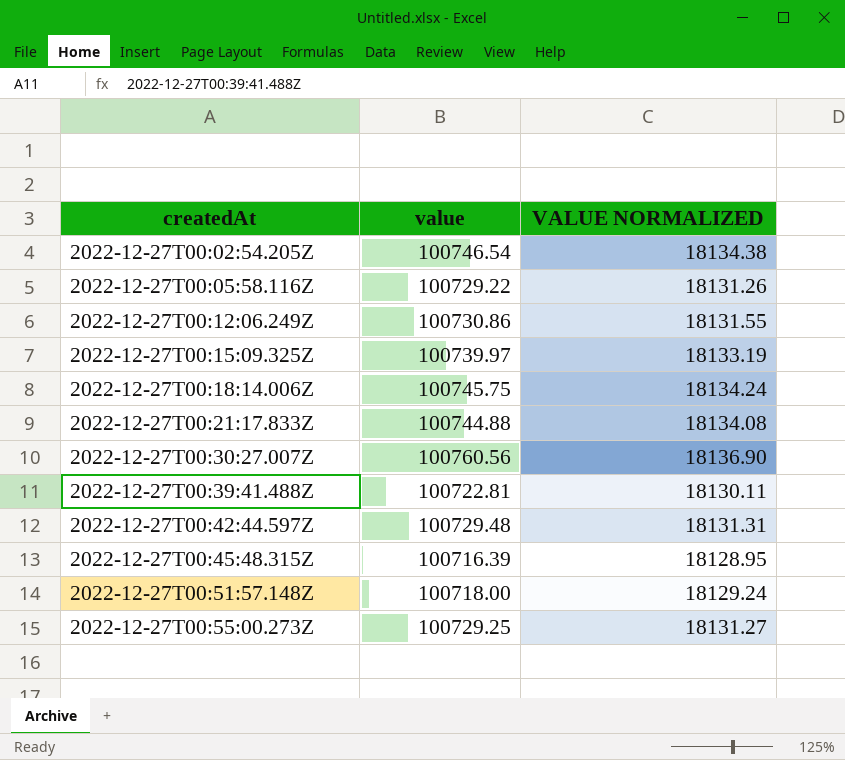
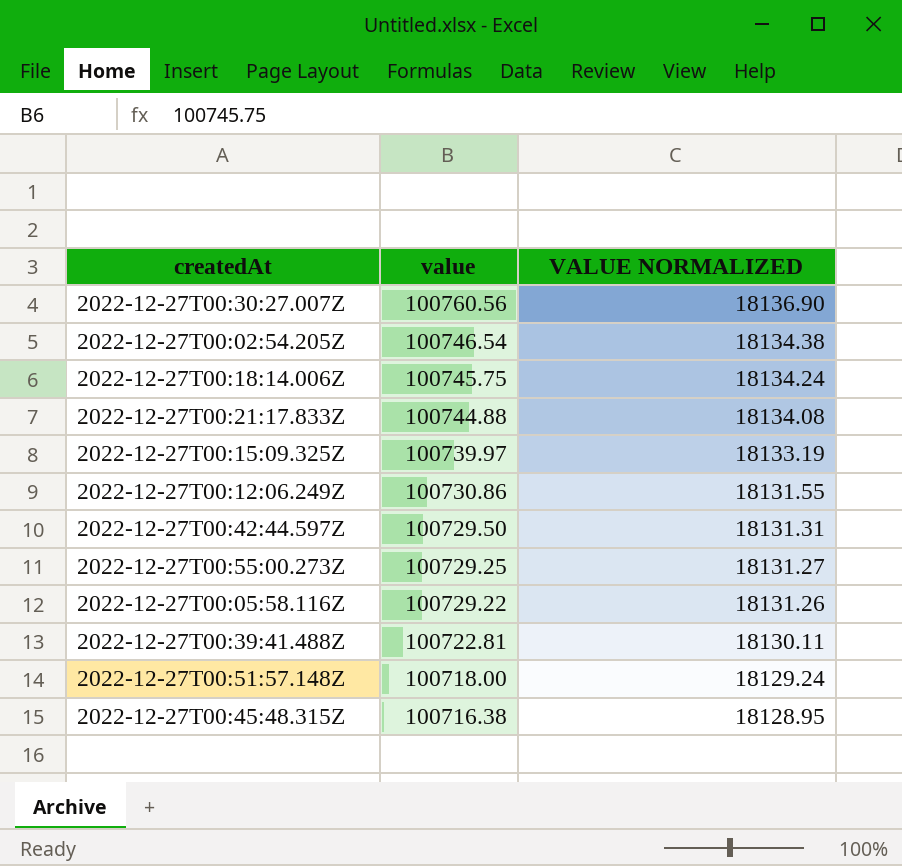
row order: createdAt ascending -> value descending
2022-12-27T00:42:44.597Z | value: 100729.48 -> 100729.50
2022-12-27T00:45:48.315Z | value: 100716.39 -> 100716.38

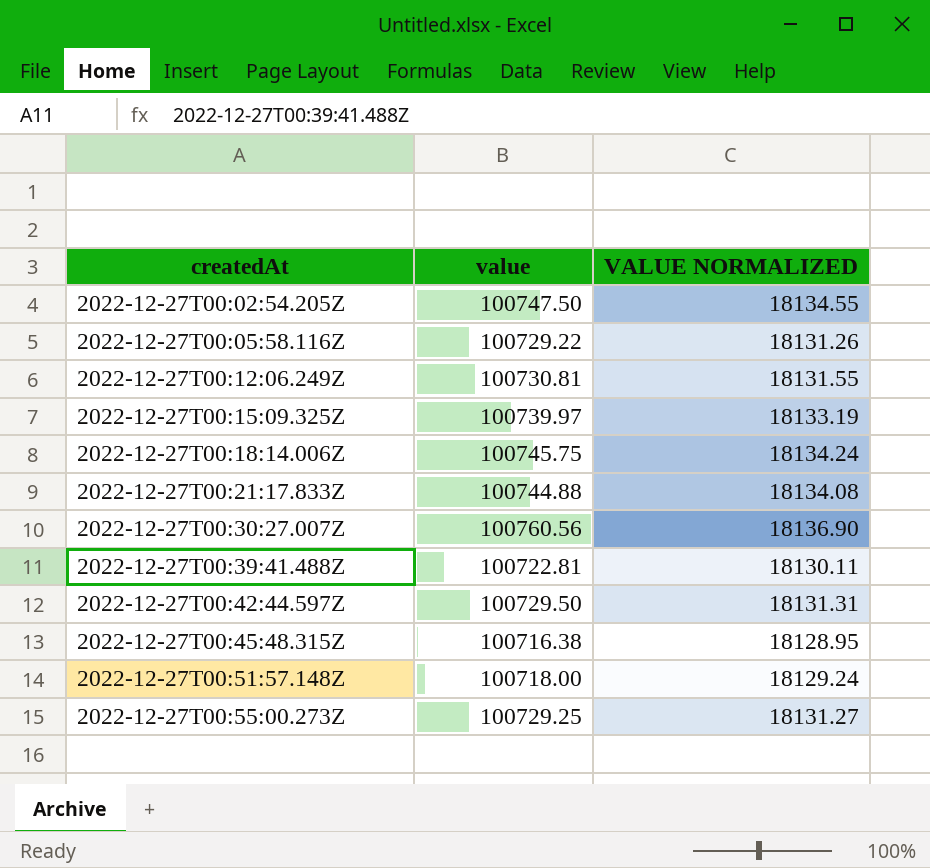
row order: value descending -> createdAt ascending
2022-12-27T00:02:54.205Z | value: 100746.54 -> 100747.50
2022-12-27T00:02:54.205Z | VALUE NORMALIZED: 18134.38 -> 18134.55
2022-12-27T00:12:06.249Z | value: 100730.86 -> 100730.81

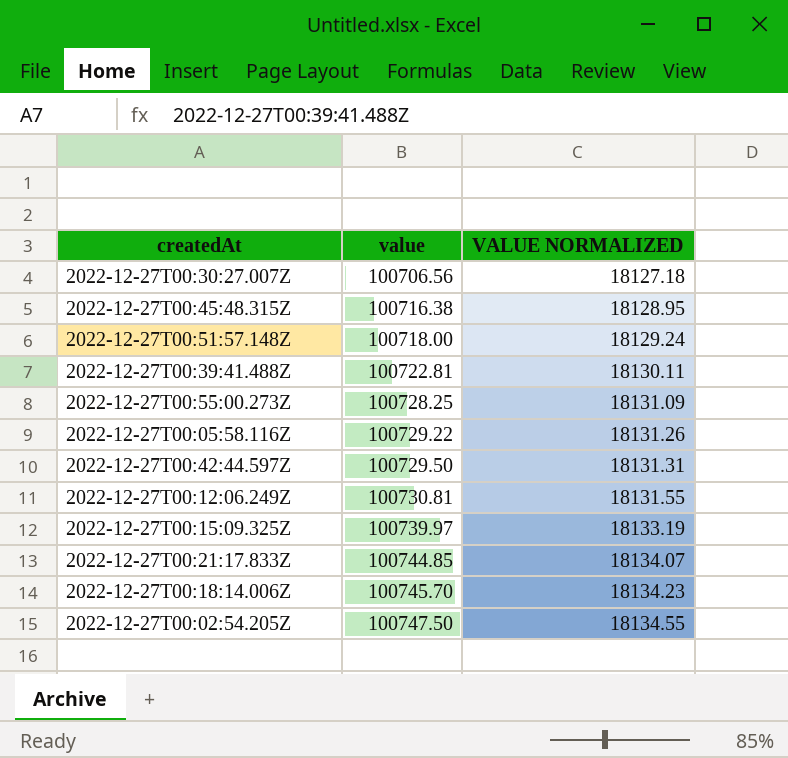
row order: createdAt ascending -> value ascending
2022-12-27T00:30:27.007Z | value: 100760.56 -> 100706.56
2022-12-27T00:30:27.007Z | VALUE NORMALIZED: 18136.90 -> 18127.18
2022-12-27T00:55:00.273Z | value: 100729.25 -> 100728.25
2022-12-27T00:55:00.273Z | VALUE NORMALIZED: 18131.27 -> 18131.09
2022-12-27T00:21:17.833Z | value: 100744.88 -> 100744.85
2022-12-27T00:21:17.833Z | VALUE NORMALIZED: 18134.08 -> 18134.07
2022-12-27T00:18:14.006Z | value: 100745.75 -> 100745.70
2022-12-27T00:18:14.006Z | VALUE NORMALIZED: 18134.24 -> 18134.23

